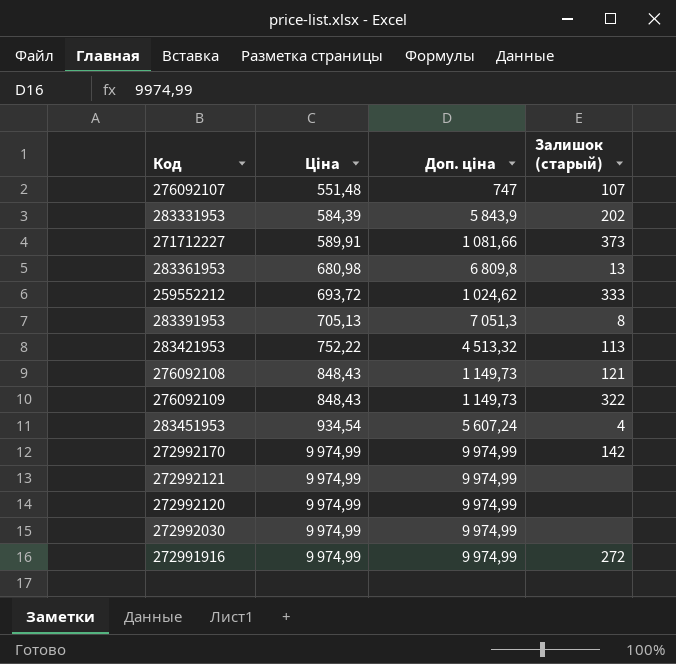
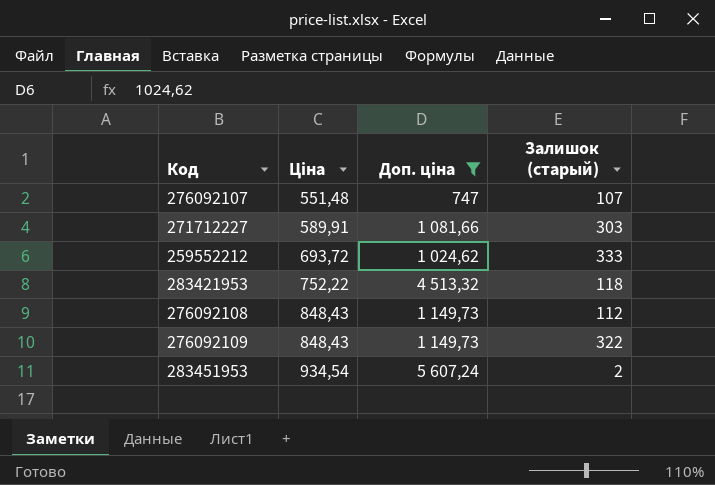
filter: none -> Доп. ціна <= 5 607,24
271712227 | Залишок (старый): 373 -> 303
283421953 | Залишок (старый): 113 -> 118
276092108 | Залишок (старый): 121 -> 112
283451953 | Залишок (старый): 4 -> 2

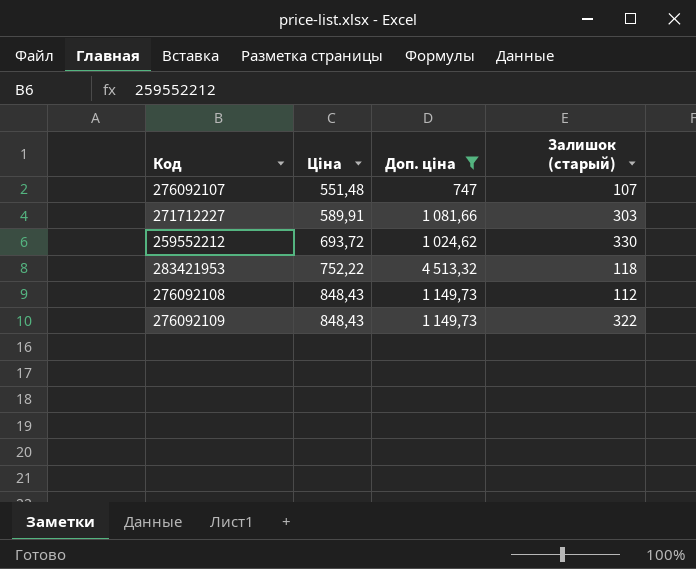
row 283451953: 934,54 | 5 607,24 | 2 -> none
259552212 | Залишок (старый): 333 -> 330

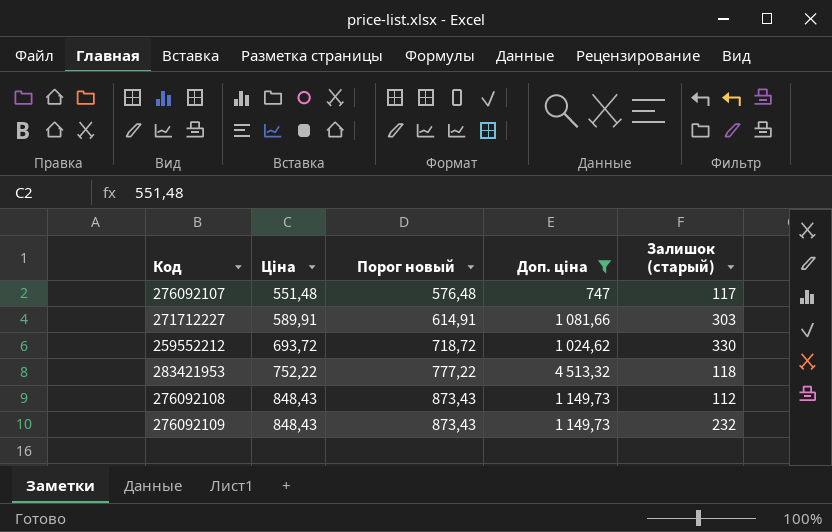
column Порог новый | formula: none -> [Ціна] + 25
276092107 | Залишок (старый): 107 -> 117
276092109 | Залишок (старый): 322 -> 232

